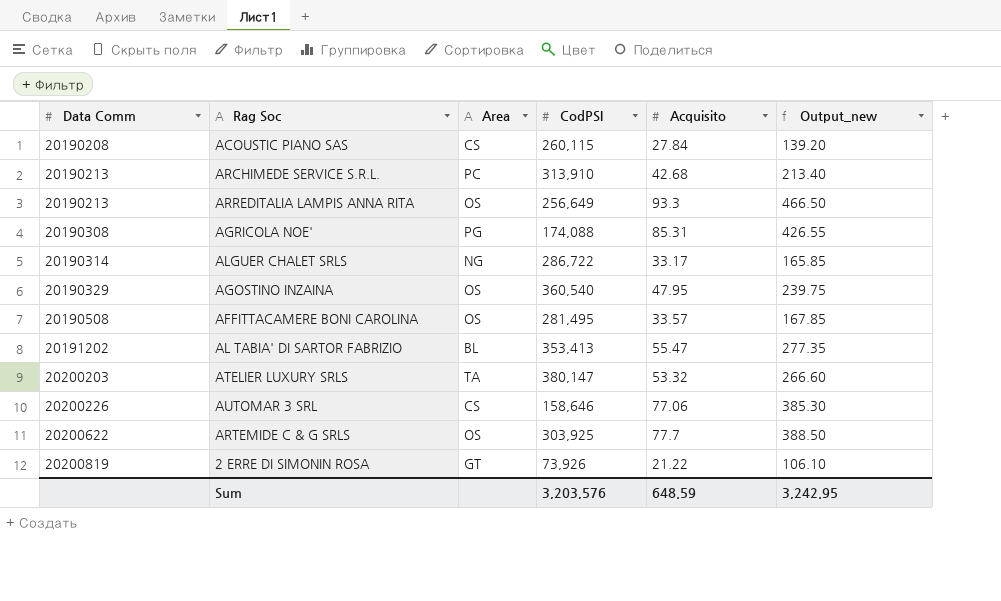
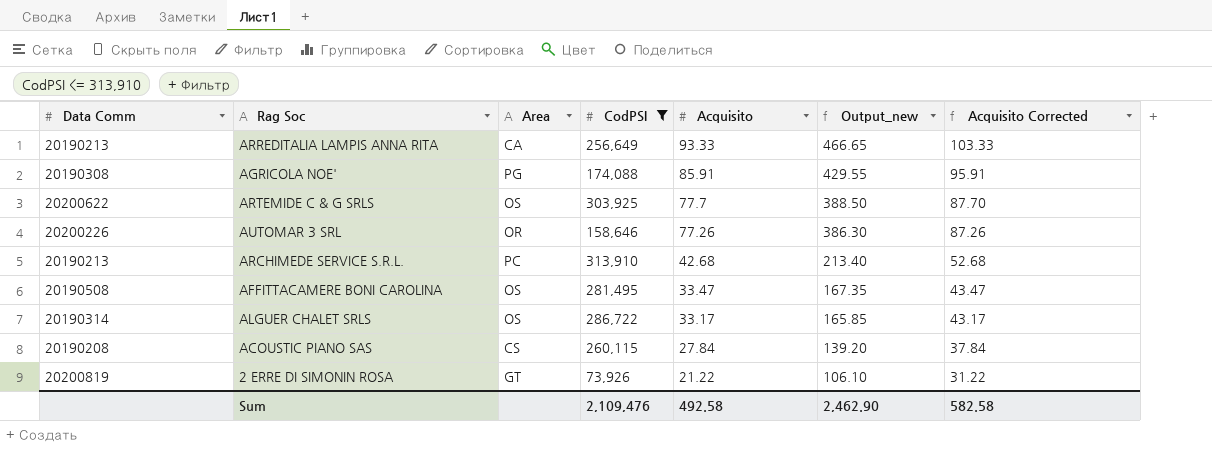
filter: none -> CodPSI <= 313,910
row order: Data Comm ascending -> Acquisito descending
column Acquisito Corrected | formula: none -> [Acquisito] + 10
ARREDITALIA LAMPIS ANNA RITA | Area: OS -> CA
ARREDITALIA LAMPIS ANNA RITA | Acquisito: 93.3 -> 93.33
ARREDITALIA LAMPIS ANNA RITA | Output_new: 466.50 -> 466.65
AGRICOLA NOE' | Acquisito: 85.31 -> 85.91
AGRICOLA NOE' | Output_new: 426.55 -> 429.55
AUTOMAR 3 SRL | Area: CS -> OR
AUTOMAR 3 SRL | Acquisito: 77.06 -> 77.26
AUTOMAR 3 SRL | Output_new: 385.30 -> 386.30
AFFITTACAMERE BONI CAROLINA | Acquisito: 33.57 -> 33.47
AFFITTACAMERE BONI CAROLINA | Output_new: 167.85 -> 167.35
ALGUER CHALET SRLS | Area: NG -> OS
Sum | CodPSI: 3,203,576 -> 2,109,476
Sum | Acquisito: 648.59 -> 492.58
Sum | Output_new: 3,242.95 -> 2,462.90

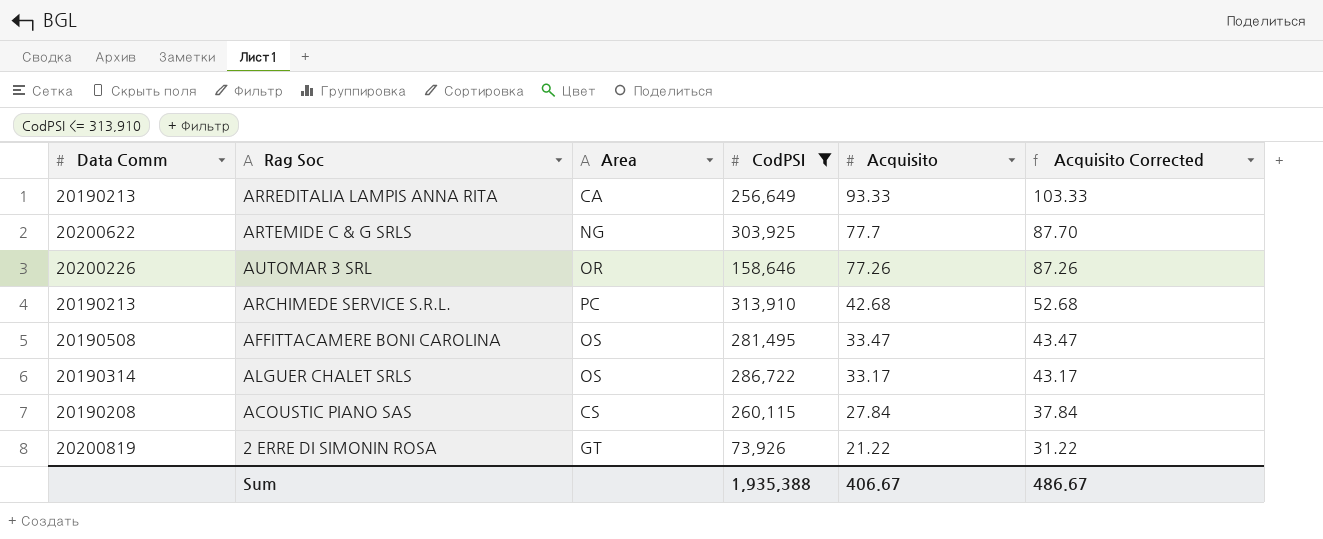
column Output_new | formula: [Acquisito] * 5 -> none
row AGRICOLA NOE': 20190308 | PG | 174,088 | 85.91 | 429.55 | 95.91 -> none
ARTEMIDE C & G SRLS | Area: OS -> NG
Sum | CodPSI: 2,109,476 -> 1,935,388
Sum | Acquisito: 492.58 -> 406.67
Sum | Acquisito Corrected: 582.58 -> 486.67

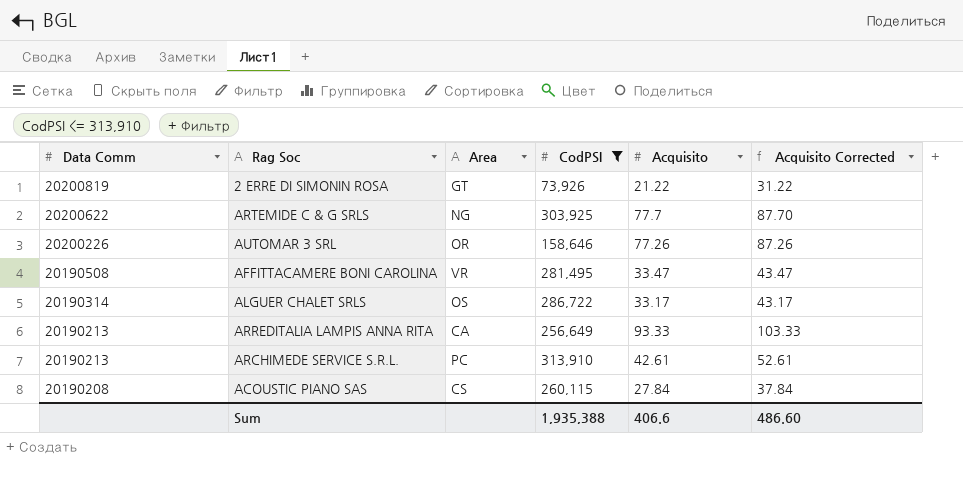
row order: Acquisito descending -> Data Comm descending
AFFITTACAMERE BONI CAROLINA | Area: OS -> VR
ARCHIMEDE SERVICE S.R.L. | Acquisito: 42.68 -> 42.61
ARCHIMEDE SERVICE S.R.L. | Acquisito Corrected: 52.68 -> 52.61
Sum | Acquisito: 406.67 -> 406.6
Sum | Acquisito Corrected: 486.67 -> 486.60

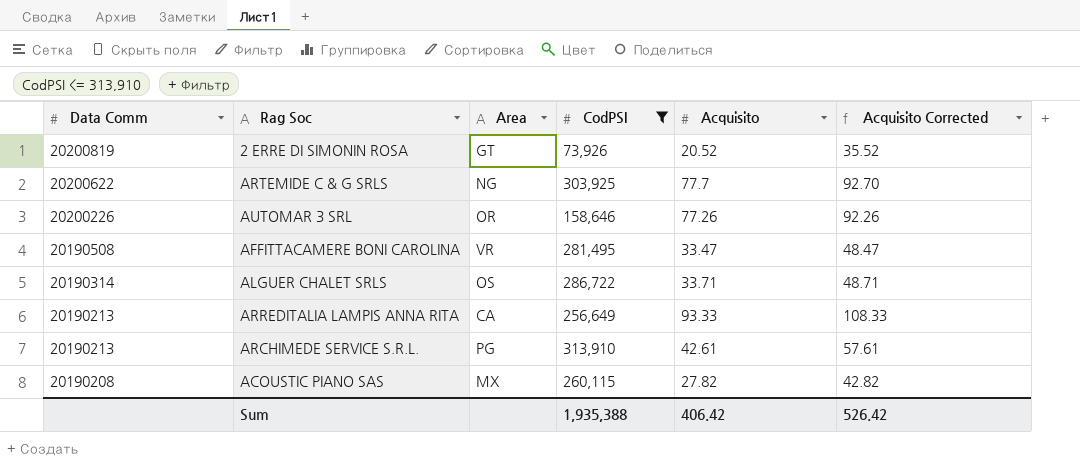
column Acquisito Corrected | formula: [Acquisito] + 10 -> [Acquisito] + 15
2 ERRE DI SIMONIN ROSA | Acquisito: 21.22 -> 20.52
ALGUER CHALET SRLS | Acquisito: 33.17 -> 33.71
ARCHIMEDE SERVICE S.R.L. | Area: PC -> PG
ACOUSTIC PIANO SAS | Area: CS -> MX
ACOUSTIC PIANO SAS | Acquisito: 27.84 -> 27.82
Sum | Acquisito: 406.6 -> 406.42
Sum | Acquisito Corrected: 486.60 -> 526.42

